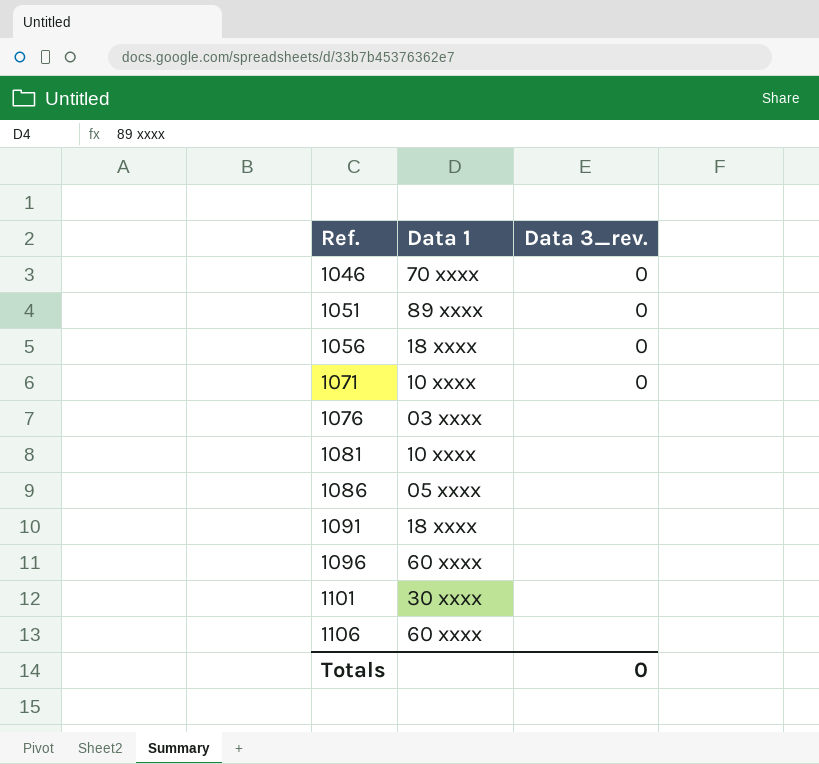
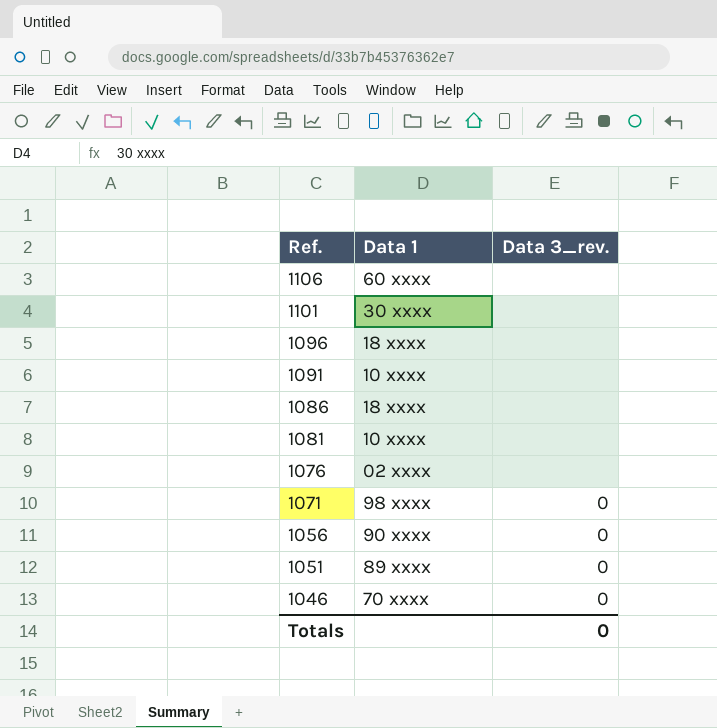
row order: Ref. ascending -> Ref. descending
1096 | Data 1: 60 xxxx -> 18 xxxx
1091 | Data 1: 18 xxxx -> 10 xxxx
1086 | Data 1: 05 xxxx -> 18 xxxx
1076 | Data 1: 03 xxxx -> 02 xxxx
1071 | Data 1: 10 xxxx -> 98 xxxx
1056 | Data 1: 18 xxxx -> 90 xxxx

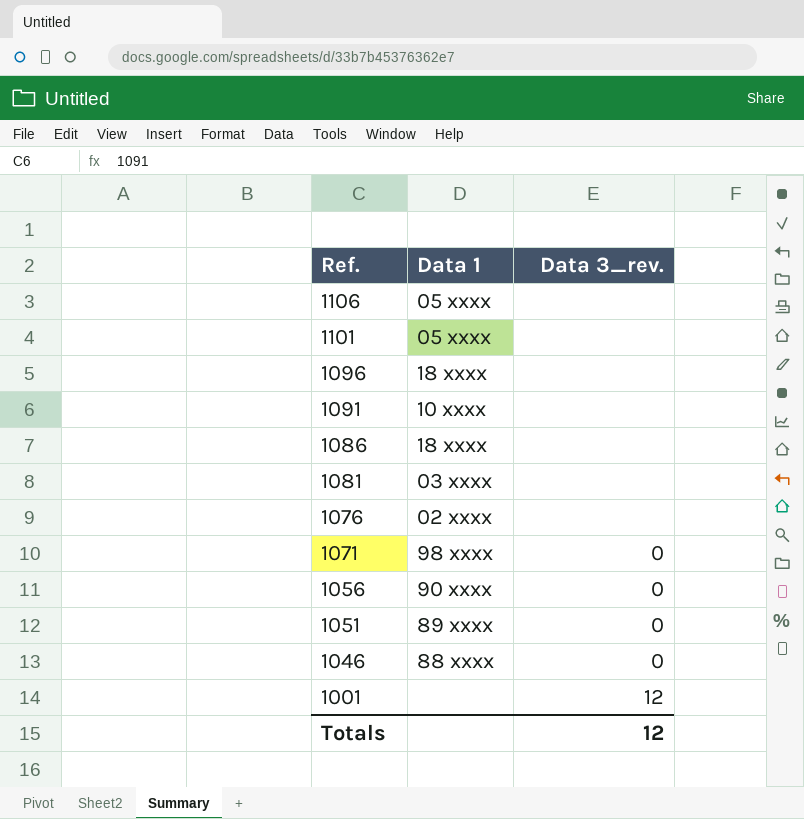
1106 | Data 1: 60 xxxx -> 05 xxxx
1101 | Data 1: 30 xxxx -> 05 xxxx
1081 | Data 1: 10 xxxx -> 03 xxxx
1046 | Data 1: 70 xxxx -> 88 xxxx
row 1001: none -> none | 12
Totals | Data 3_rev.: 0 -> 12

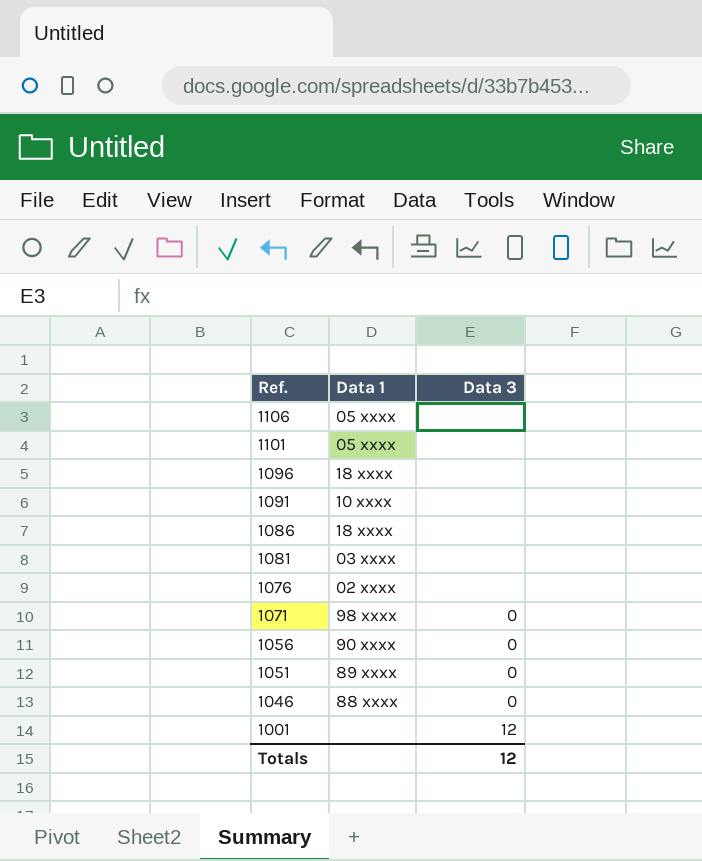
column name: Data 3_rev. -> Data 3

